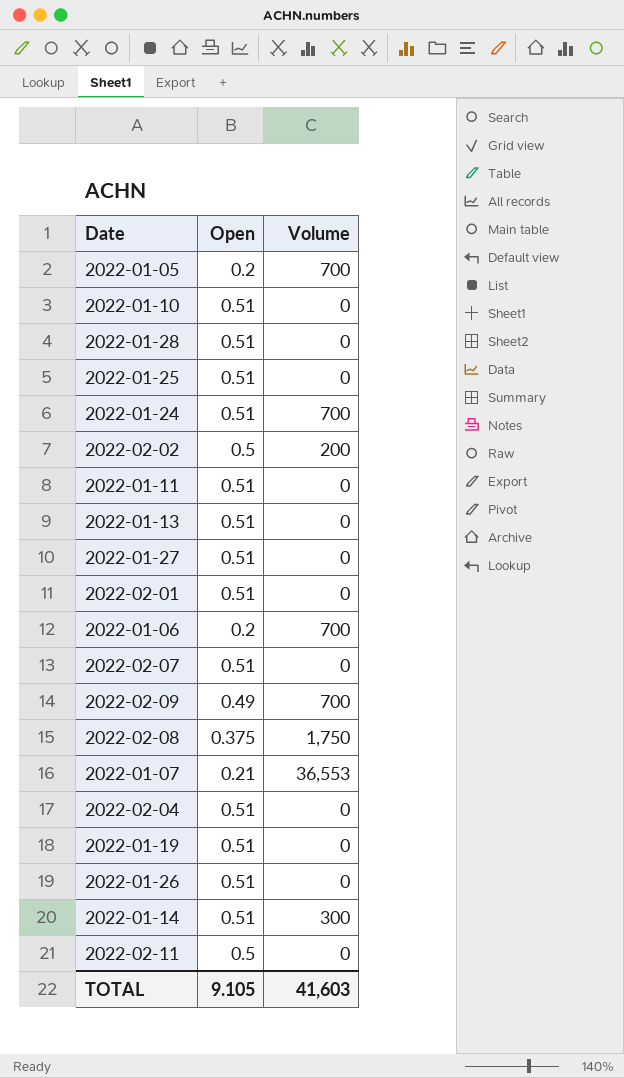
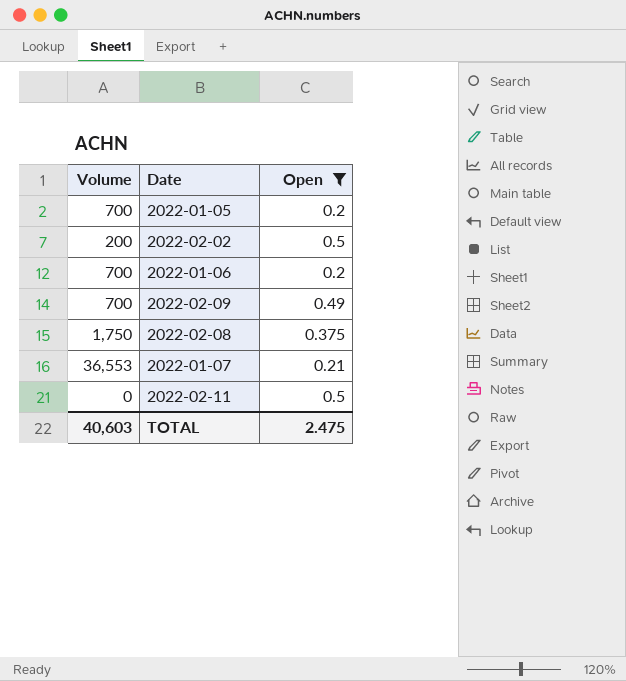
filter: none -> Open != 0.51
column Volume | position: 3 -> 1
TOTAL | Volume: 41,603 -> 40,603
TOTAL | Open: 9.105 -> 2.475

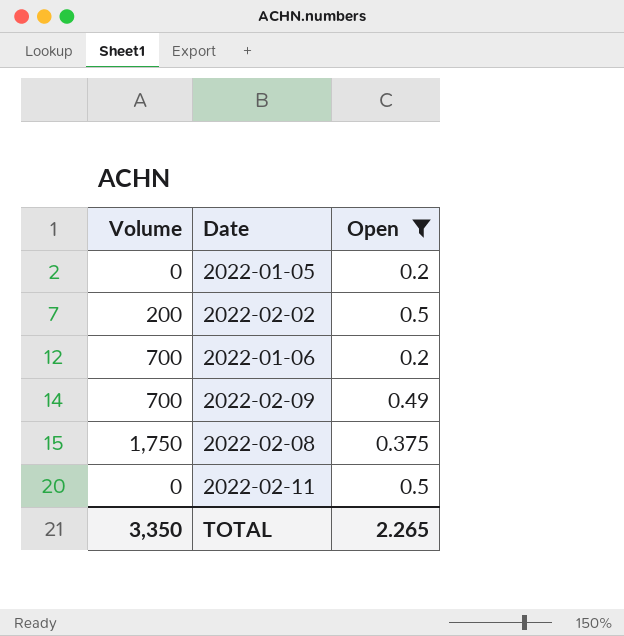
row 2022-01-07: 36,553 | 0.21 -> none
2022-01-05 | Volume: 700 -> 0
TOTAL | Volume: 40,603 -> 3,350
TOTAL | Open: 2.475 -> 2.265

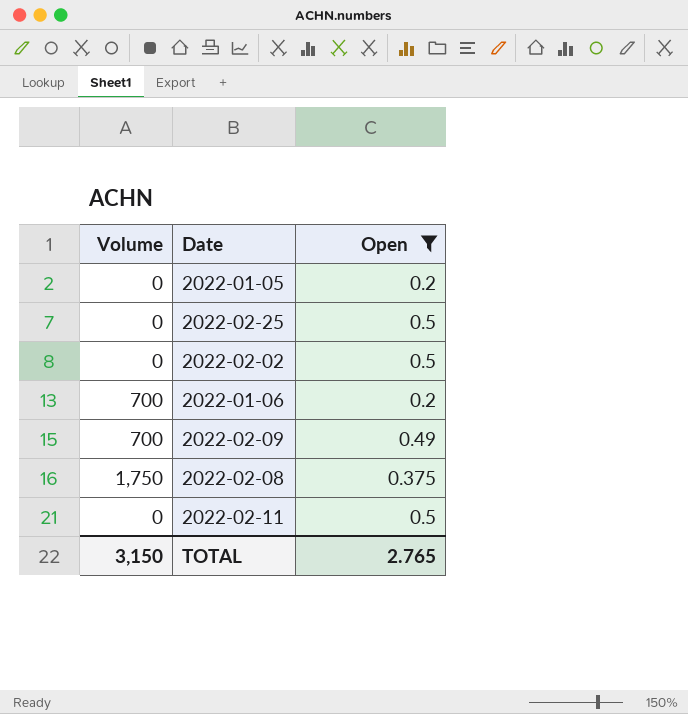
row 2022-02-25: none -> 0 | 0.5
2022-02-02 | Volume: 200 -> 0
TOTAL | Volume: 3,350 -> 3,150
TOTAL | Open: 2.265 -> 2.765

